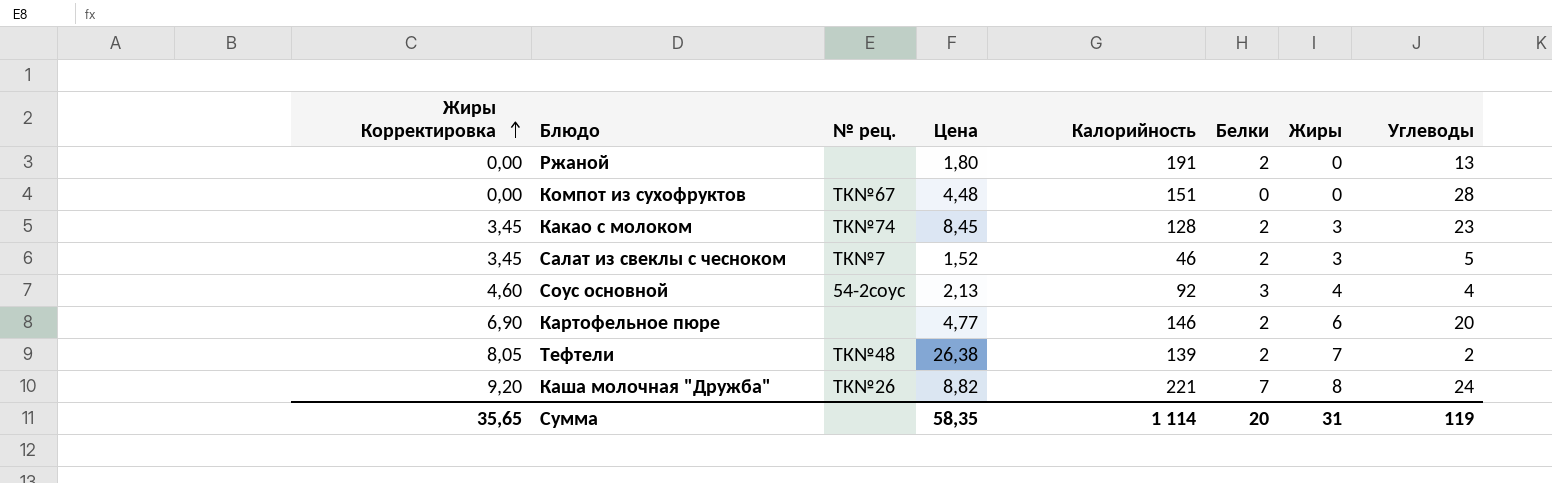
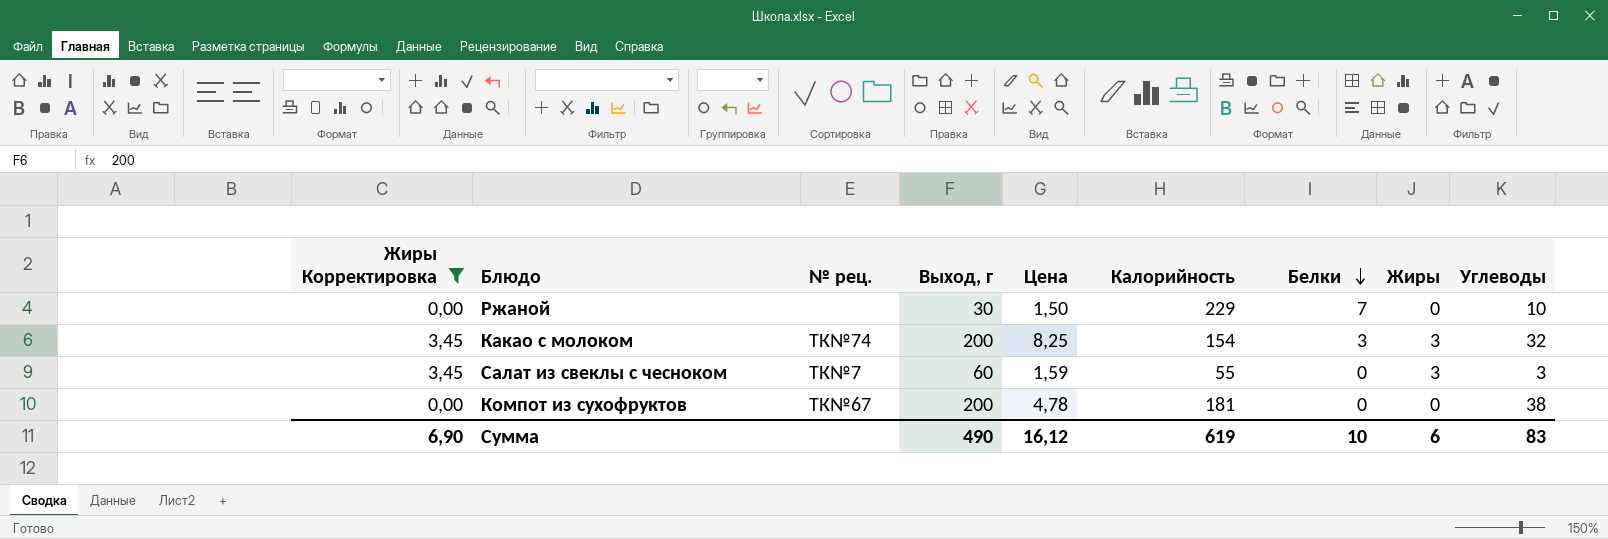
filter: none -> Жиры Корректировка <= 3,45
row order: Жиры Корректировка ascending -> Белки descending
column Выход, г | position: none -> 4
Ржаной | Цена: 1,80 -> 1,50
Ржаной | Калорийность: 191 -> 229
Ржаной | Белки: 2 -> 7
Ржаной | Углеводы: 13 -> 10
Какао с молоком | Цена: 8,45 -> 8,25
Какао с молоком | Калорийность: 128 -> 154
Какао с молоком | Белки: 2 -> 3
Какао с молоком | Углеводы: 23 -> 32
Салат из свеклы с чесноком | Цена: 1,52 -> 1,59
Салат из свеклы с чесноком | Калорийность: 46 -> 55
Салат из свеклы с чесноком | Белки: 2 -> 0
Салат из свеклы с чесноком | Углеводы: 5 -> 3
Компот из сухофруктов | Цена: 4,48 -> 4,78
Компот из сухофруктов | Калорийность: 151 -> 181
Компот из сухофруктов | Углеводы: 28 -> 38
Сумма | Жиры Корректировка: 35,65 -> 6,90
Сумма | Цена: 58,35 -> 16,12
Сумма | Калорийность: 1 114 -> 619
Сумма | Белки: 20 -> 10
Сумма | Жиры: 31 -> 6
Сумма | Углеводы: 119 -> 83

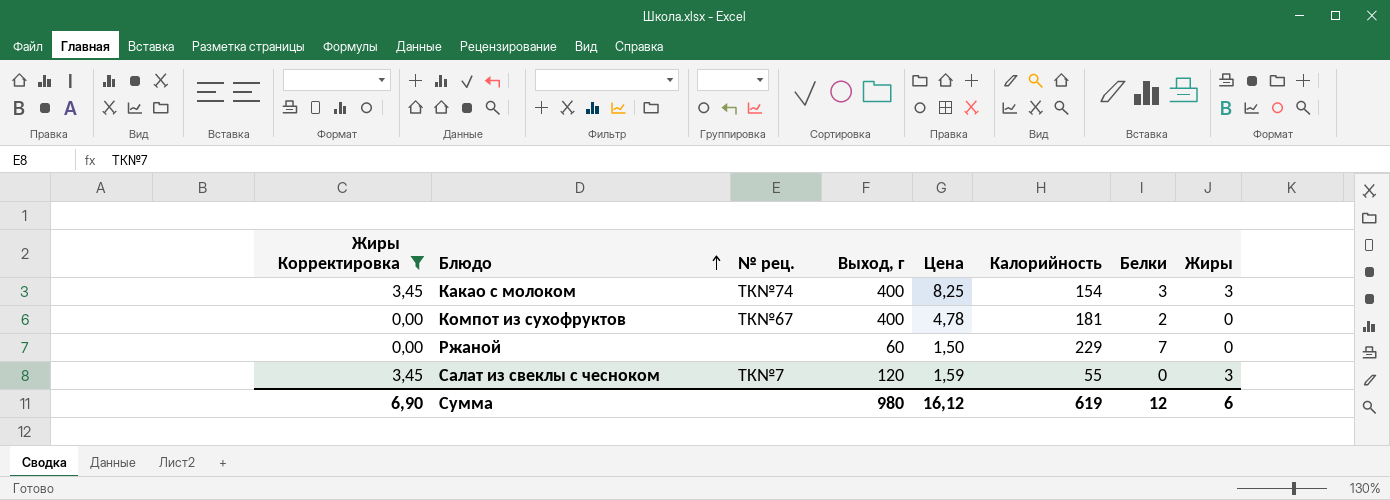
row order: Белки descending -> Блюдо ascending
column Углеводы | position: 9 -> none
Какао с молоком | Выход, г: 200 -> 400
Компот из сухофруктов | Выход, г: 200 -> 400
Компот из сухофруктов | Белки: 0 -> 2
Ржаной | Выход, г: 30 -> 60
Салат из свеклы с чесноком | Выход, г: 60 -> 120
Сумма | Выход, г: 490 -> 980
Сумма | Белки: 10 -> 12

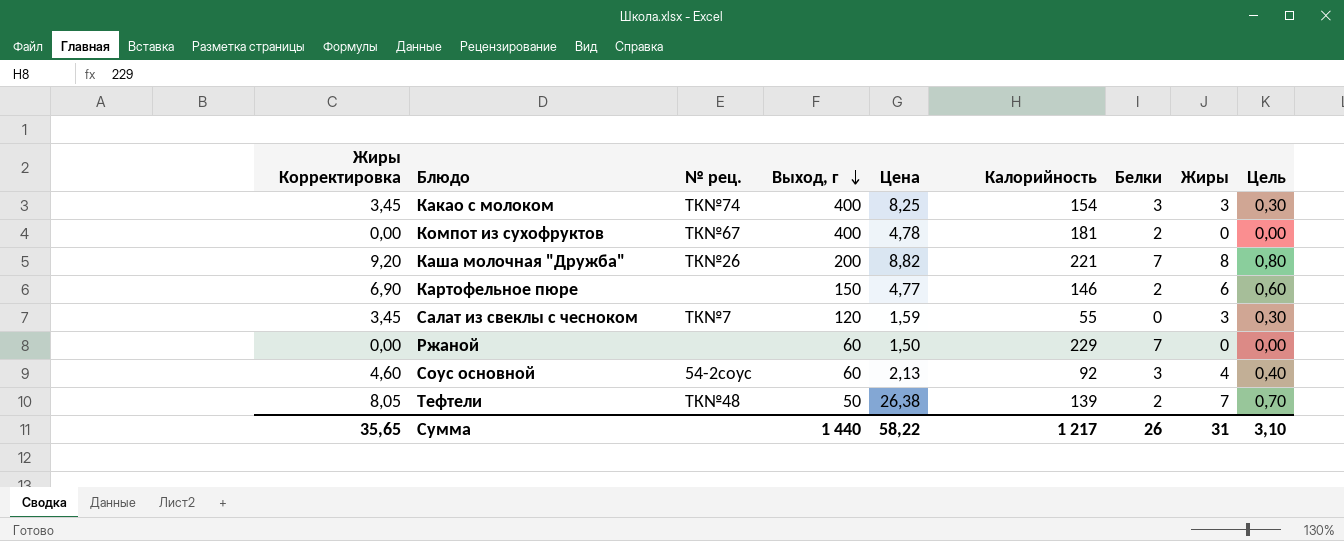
filter: Жиры Корректировка <= 3,45 -> none
row order: Блюдо ascending -> Выход, г descending
column Цель | formula: none -> [Жиры] * 0,1
Сумма | Жиры Корректировка: 6,90 -> 35,65
Сумма | Выход, г: 980 -> 1 440
Сумма | Цена: 16,12 -> 58,22
Сумма | Калорийность: 619 -> 1 217
Сумма | Белки: 12 -> 26
Сумма | Жиры: 6 -> 31

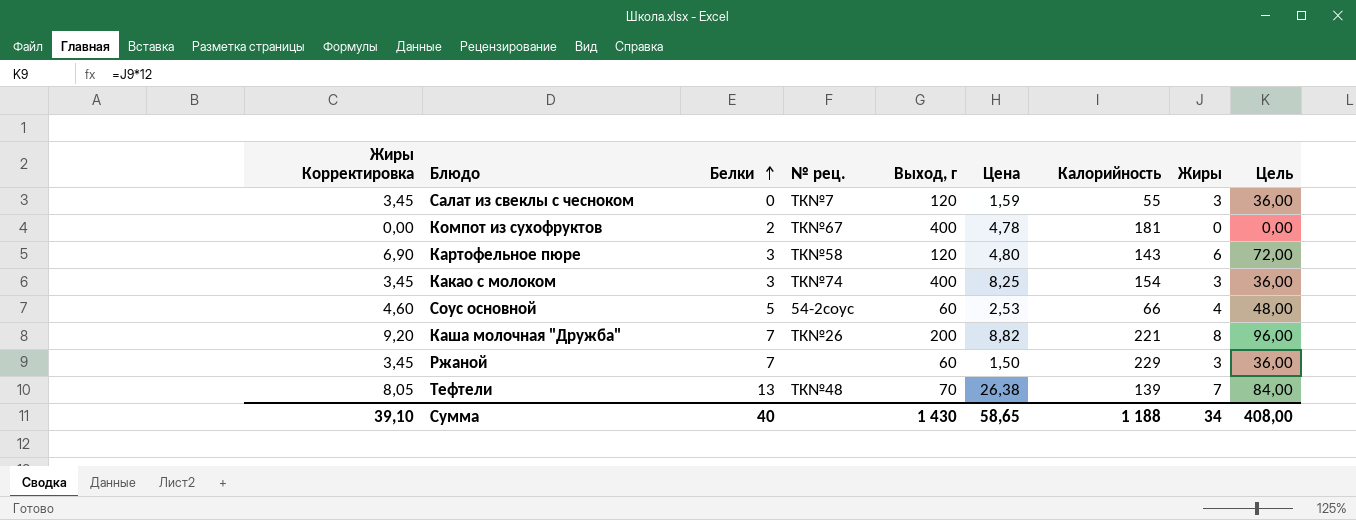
row order: Выход, г descending -> Белки ascending
column Белки | position: 7 -> 3
column Цель | formula: [Жиры] * 0,1 -> [Жиры] * 12
Картофельное пюре | Белки: 2 -> 3
Картофельное пюре | № рец.: none -> ТК№58
Картофельное пюре | Выход, г: 150 -> 120
Картофельное пюре | Цена: 4,77 -> 4,80
Картофельное пюре | Калорийность: 146 -> 143
Соус основной | Белки: 3 -> 5
Соус основной | Цена: 2,13 -> 2,53
Соус основной | Калорийность: 92 -> 66
Ржаной | Жиры Корректировка: 0,00 -> 3,45
Ржаной | Жиры: 0 -> 3
Тефтели | Белки: 2 -> 13
Тефтели | Выход, г: 50 -> 70
Сумма | Жиры Корректировка: 35,65 -> 39,10
Сумма | Белки: 26 -> 40
Сумма | Выход, г: 1 440 -> 1 430
Сумма | Цена: 58,22 -> 58,65
Сумма | Калорийность: 1 217 -> 1 188
Сумма | Жиры: 31 -> 34
Сумма | Цель: 3,10 -> 408,00

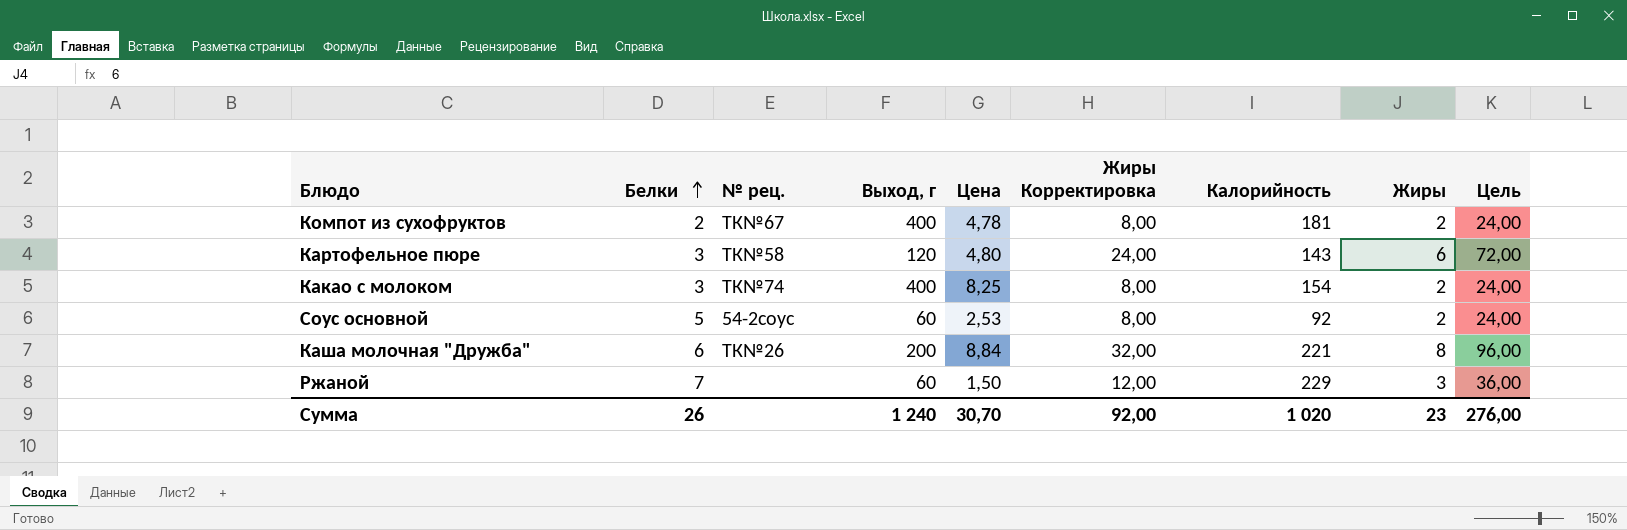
column Жиры Корректировка | formula: [Жиры] * 1,15 -> [Жиры] * 4
column Жиры Корректировка | position: 1 -> 6
row Салат из свеклы с чесноком: 3,45 | 0 | ТК№7 | 120 | 1,59 | 55 | 3 | 36,00 -> none
row Тефтели: 8,05 | 13 | ТК№48 | 70 | 26,38 | 139 | 7 | 84,00 -> none
Компот из сухофруктов | Жиры: 0 -> 2
Компот из сухофруктов | Цель: 0,00 -> 24,00
Какао с молоком | Жиры: 3 -> 2
Какао с молоком | Цель: 36,00 -> 24,00
Соус основной | Калорийность: 66 -> 92
Соус основной | Жиры: 4 -> 2
Соус основной | Цель: 48,00 -> 24,00
Каша молочная "Дружба" | Белки: 7 -> 6
Каша молочная "Дружба" | Цена: 8,82 -> 8,84
Сумма | Белки: 40 -> 26
Сумма | Выход, г: 1 430 -> 1 240
Сумма | Цена: 58,65 -> 30,70
Сумма | Жиры Корректировка: 39,10 -> 92,00
Сумма | Калорийность: 1 188 -> 1 020
Сумма | Жиры: 34 -> 23
Сумма | Цель: 408,00 -> 276,00

